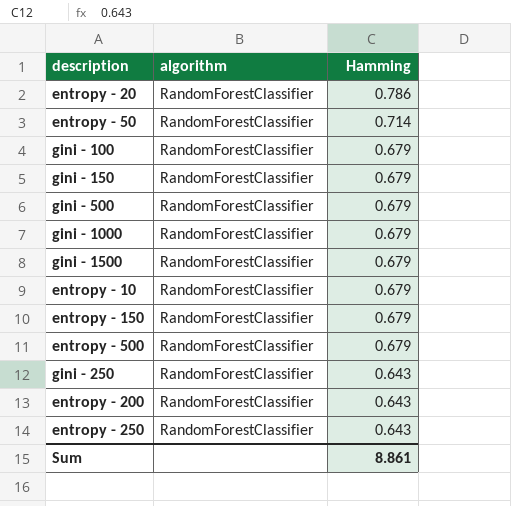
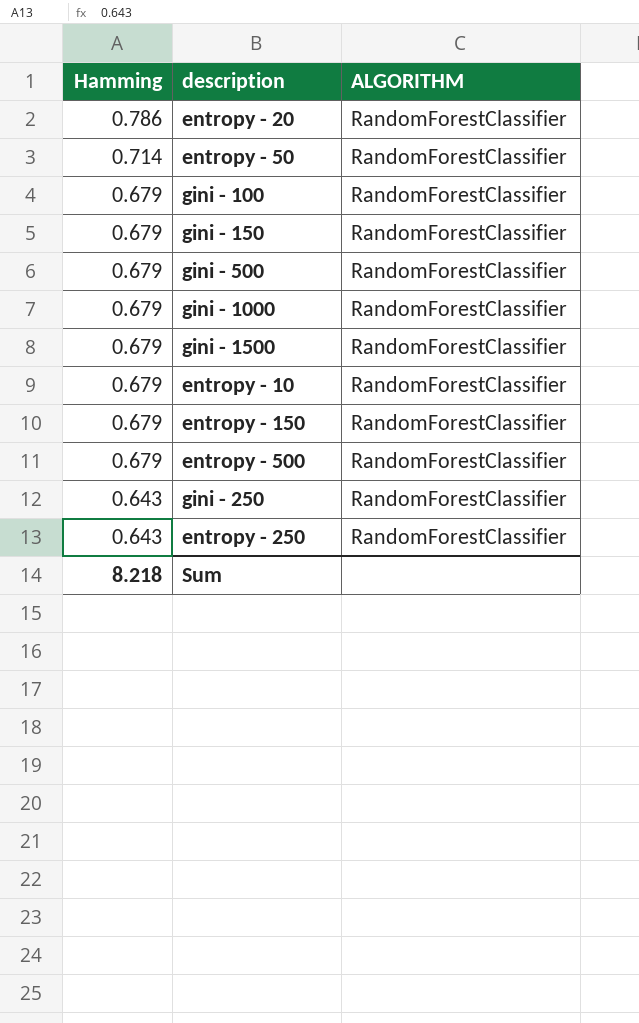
column Hamming | position: 3 -> 1
column name: algorithm -> ALGORITHM
row entropy - 200: RandomForestClassifier | 0.643 -> none
Sum | Hamming: 8.861 -> 8.218

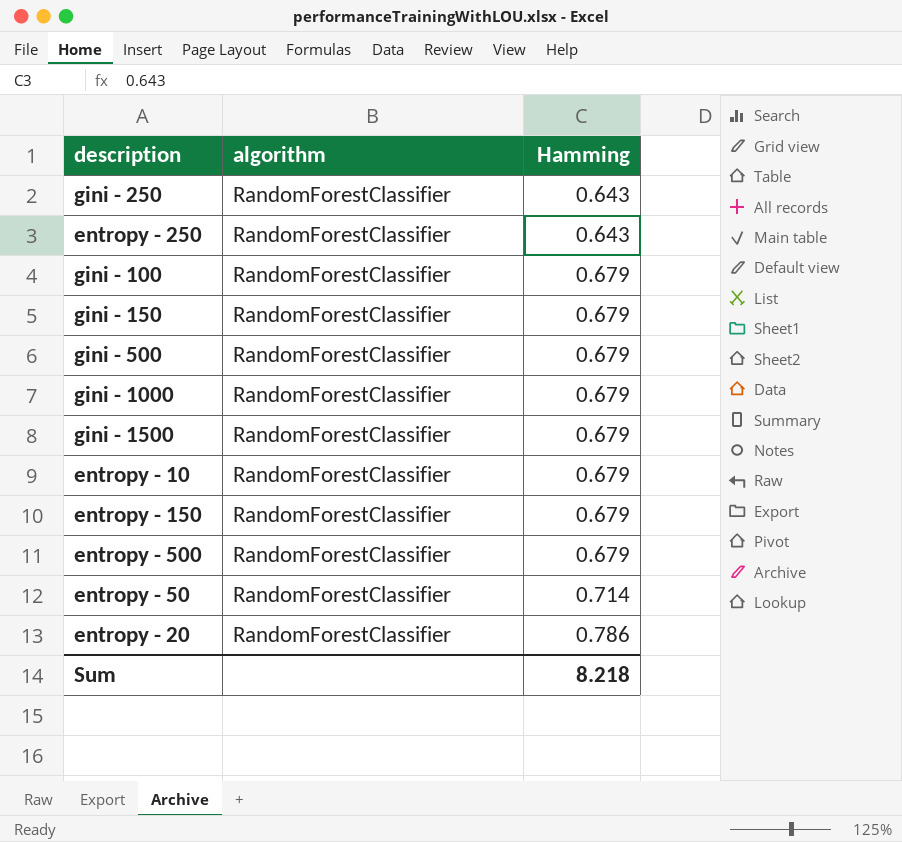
row order: Hamming descending -> Hamming ascending
column name: ALGORITHM -> algorithm
column Hamming | position: 1 -> 3

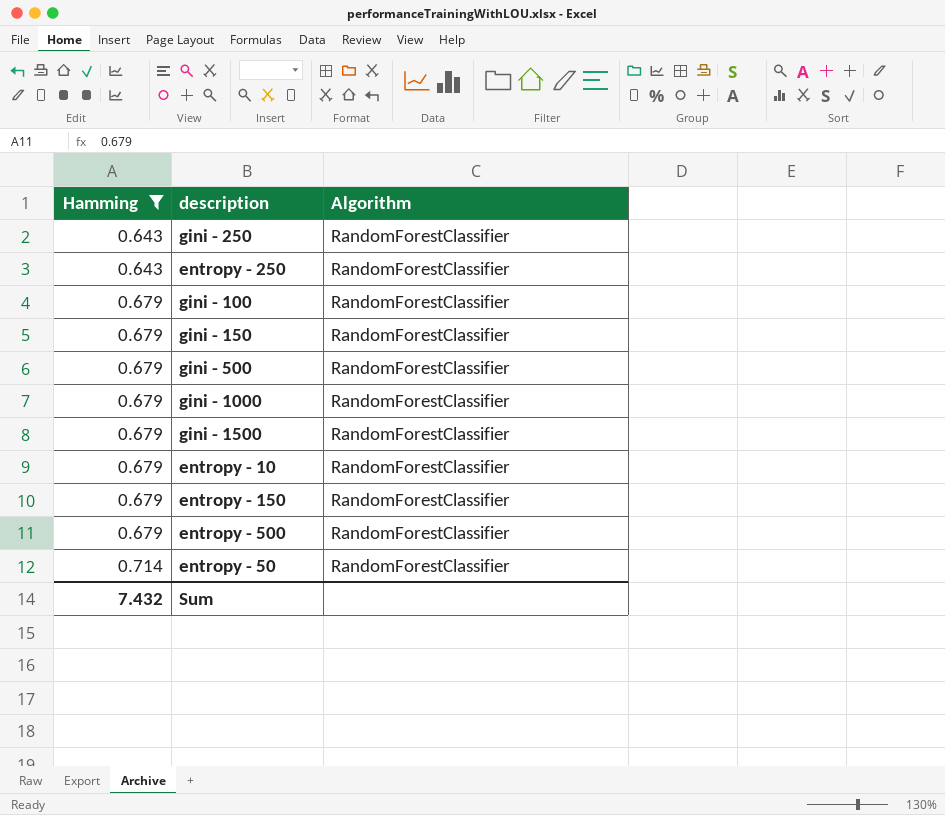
filter: none -> Hamming != 0.786
column Hamming | position: 3 -> 1
column name: algorithm -> Algorithm
Sum | Hamming: 8.218 -> 7.432

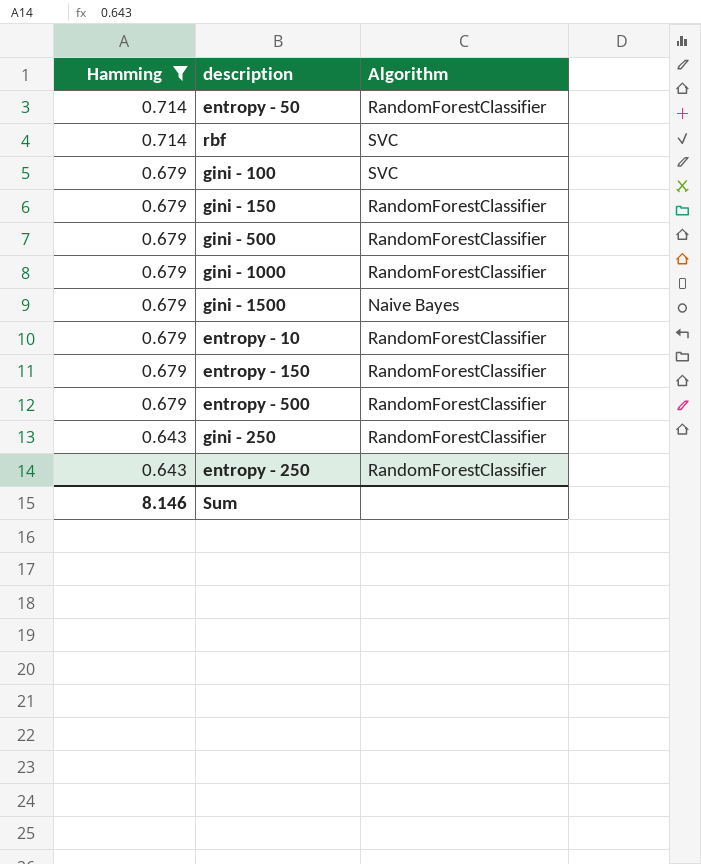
row order: Hamming ascending -> Hamming descending
row rbf: none -> 0.714 | SVC
gini - 100 | Algorithm: RandomForestClassifier -> SVC
gini - 1500 | Algorithm: RandomForestClassifier -> Naive Bayes
Sum | Hamming: 7.432 -> 8.146

